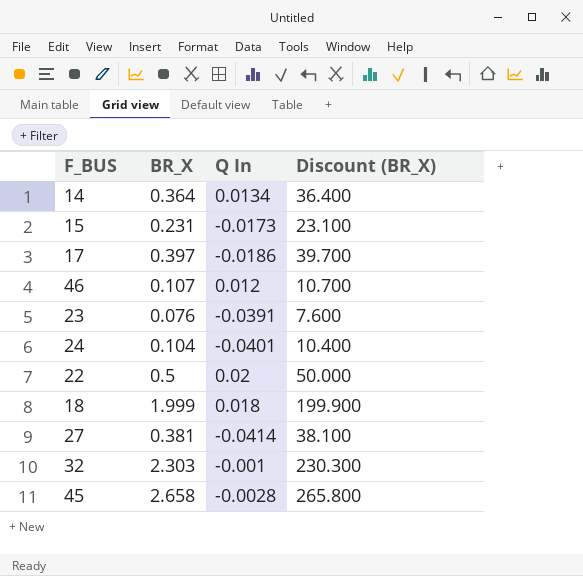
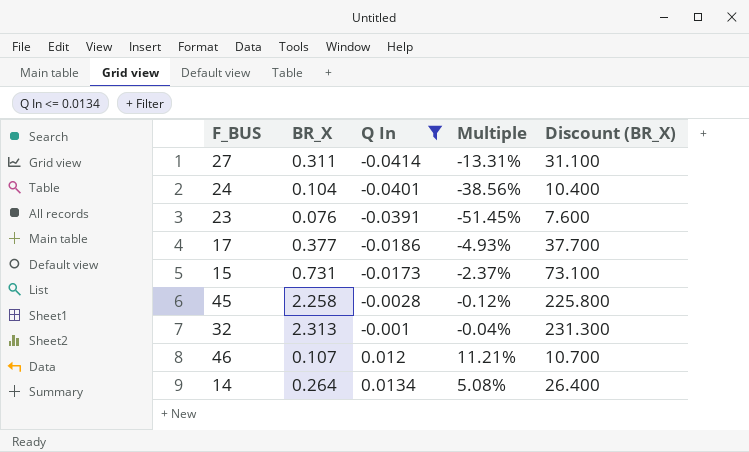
filter: none -> Q In <= 0.0134
row order: none -> Q In ascending
column Multiple | formula: none -> [Q In] / [BR_X]
27 | BR_X: 0.381 -> 0.311
27 | Discount (BR_X): 38.100 -> 31.100
17 | BR_X: 0.397 -> 0.377
17 | Discount (BR_X): 39.700 -> 37.700
15 | BR_X: 0.231 -> 0.731
15 | Discount (BR_X): 23.100 -> 73.100
45 | BR_X: 2.658 -> 2.258
45 | Discount (BR_X): 265.800 -> 225.800
32 | BR_X: 2.303 -> 2.313
32 | Discount (BR_X): 230.300 -> 231.300
14 | BR_X: 0.364 -> 0.264
14 | Discount (BR_X): 36.400 -> 26.400

